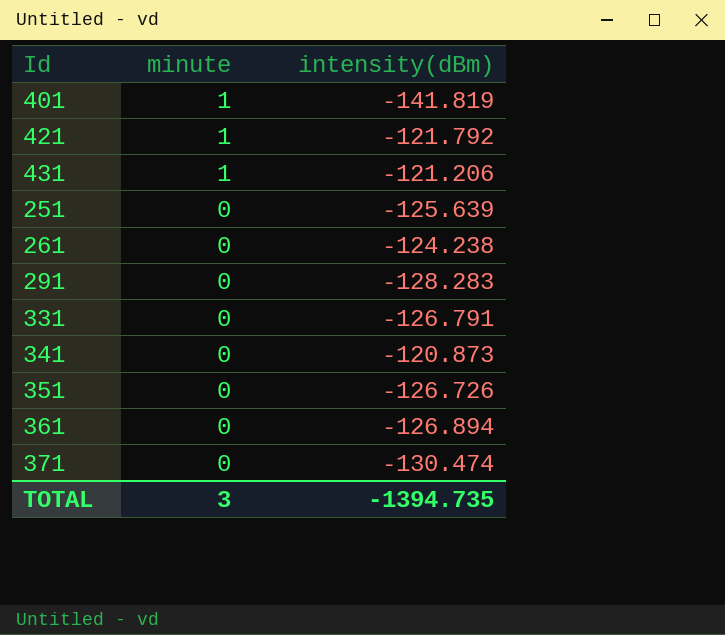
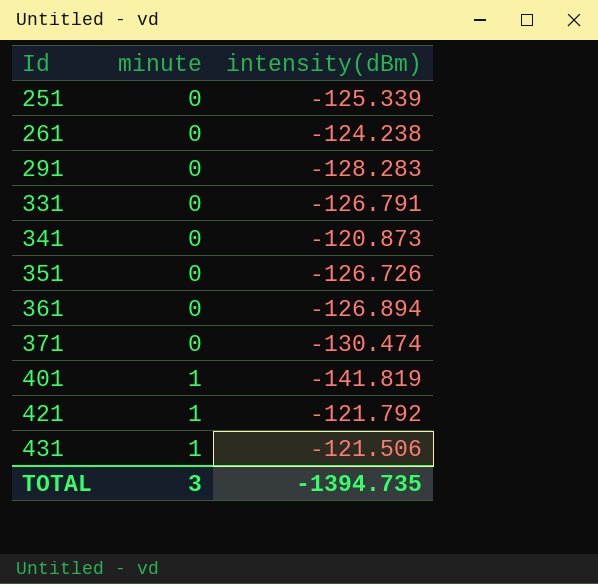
row order: minute descending -> Id ascending
251 | intensity(dBm): -125.639 -> -125.339
431 | intensity(dBm): -121.206 -> -121.506

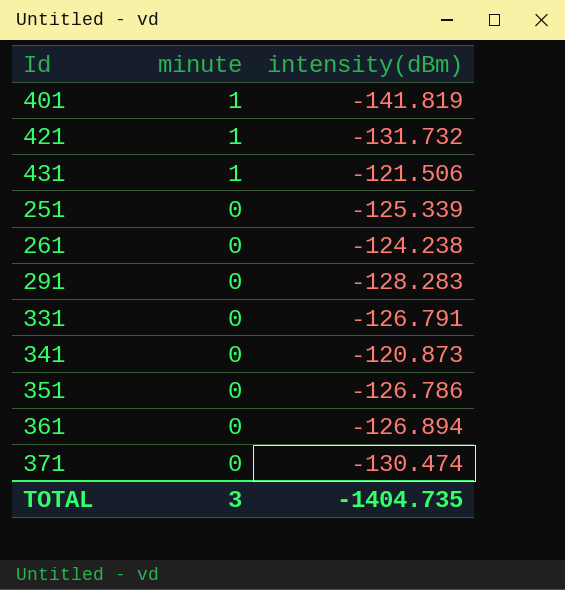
row order: Id ascending -> minute descending
421 | intensity(dBm): -121.792 -> -131.732
351 | intensity(dBm): -126.726 -> -126.786
TOTAL | intensity(dBm): -1394.735 -> -1404.735

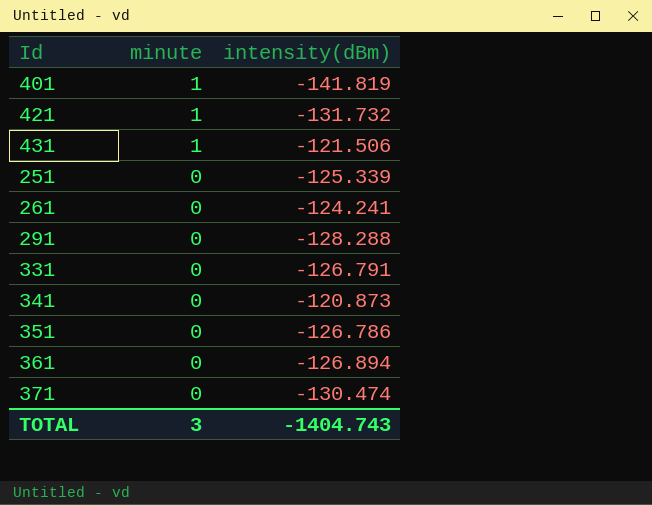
261 | intensity(dBm): -124.238 -> -124.241
291 | intensity(dBm): -128.283 -> -128.288
TOTAL | intensity(dBm): -1404.735 -> -1404.743

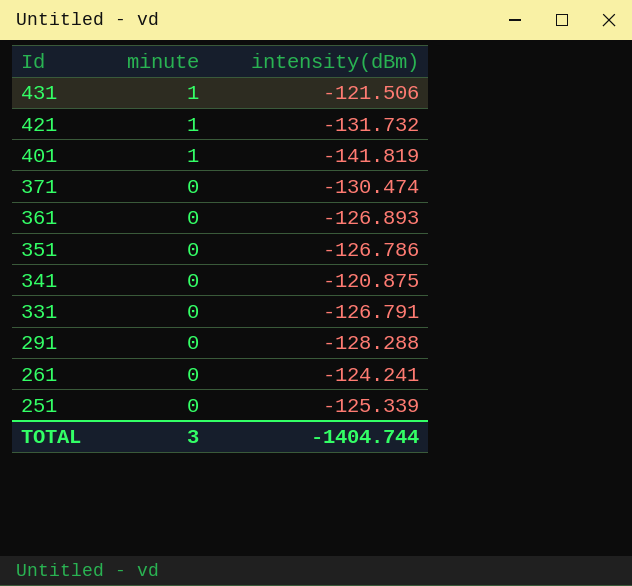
row order: minute descending -> Id descending
361 | intensity(dBm): -126.894 -> -126.893
341 | intensity(dBm): -120.873 -> -120.875
TOTAL | intensity(dBm): -1404.743 -> -1404.744

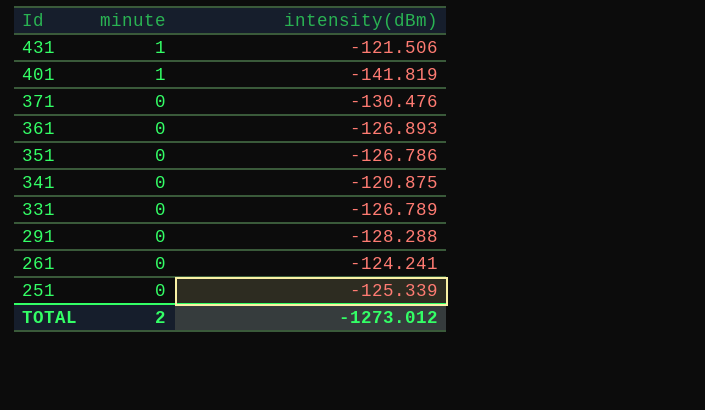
row 421: 1 | -131.732 -> none
371 | intensity(dBm): -130.474 -> -130.476
331 | intensity(dBm): -126.791 -> -126.789
TOTAL | minute: 3 -> 2
TOTAL | intensity(dBm): -1404.744 -> -1273.012

